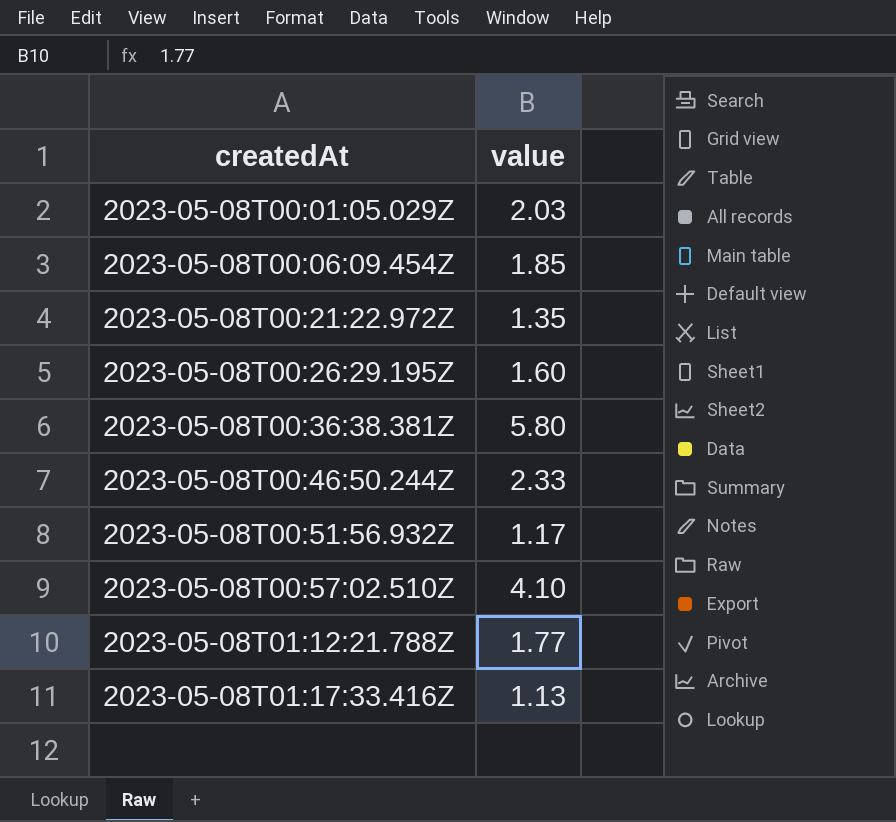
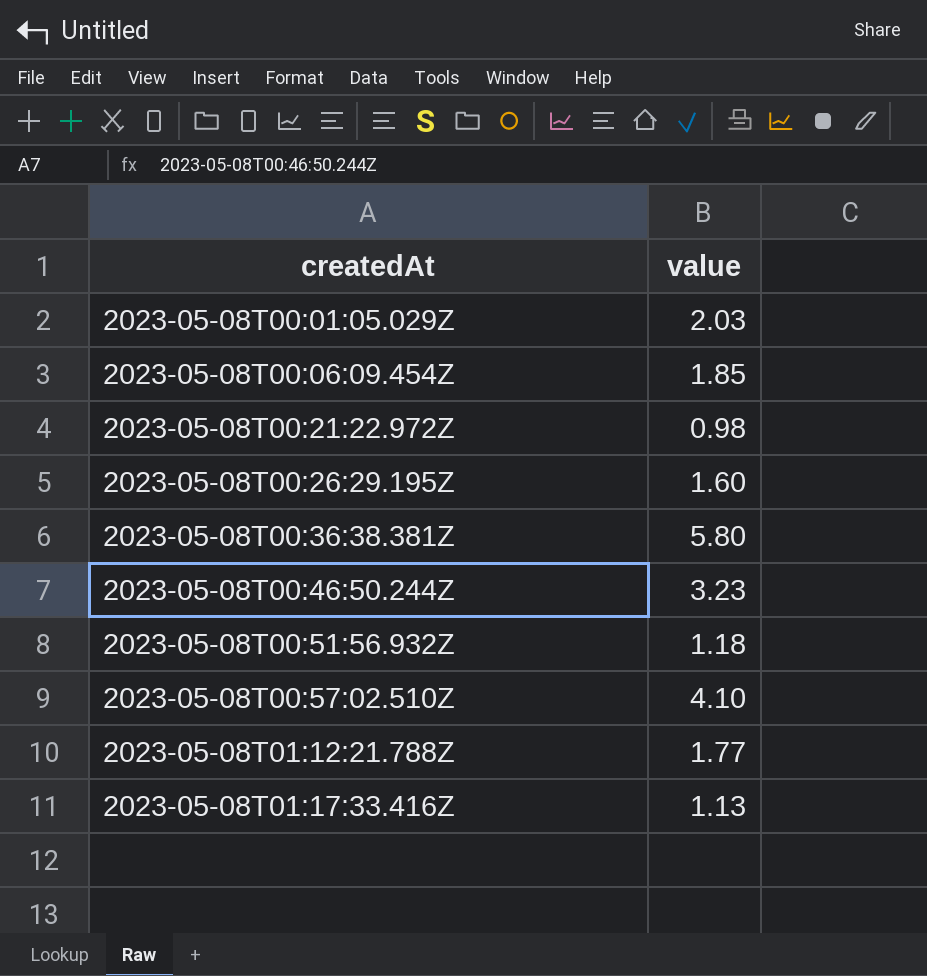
2023-05-08T00:21:22.972Z | value: 1.35 -> 0.98
2023-05-08T00:46:50.244Z | value: 2.33 -> 3.23
2023-05-08T00:51:56.932Z | value: 1.17 -> 1.18

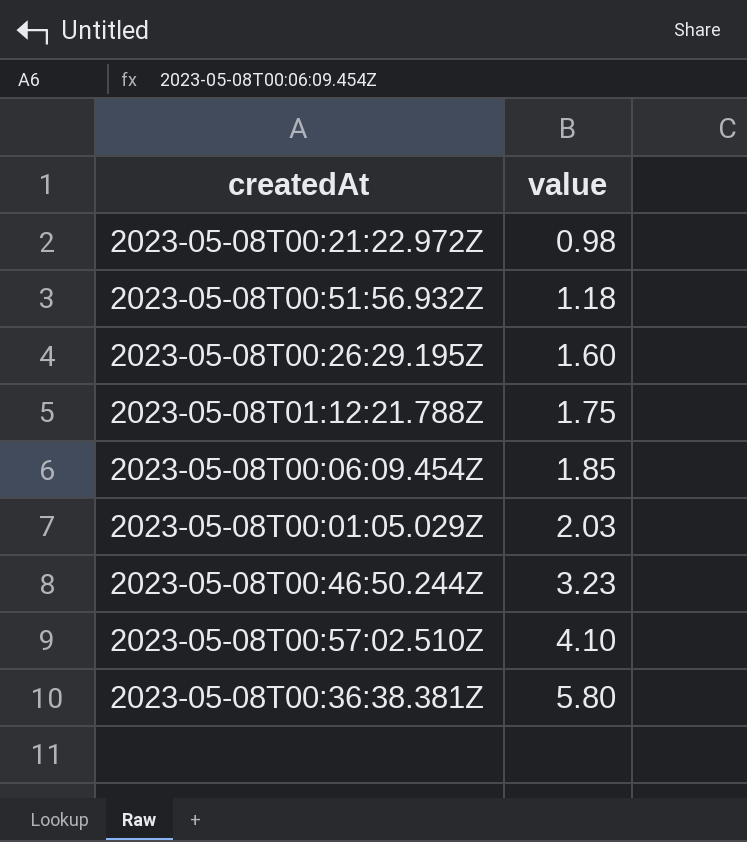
row order: createdAt ascending -> value ascending
row 2023-05-08T01:17:33.416Z: 1.13 -> none
2023-05-08T01:12:21.788Z | value: 1.77 -> 1.75

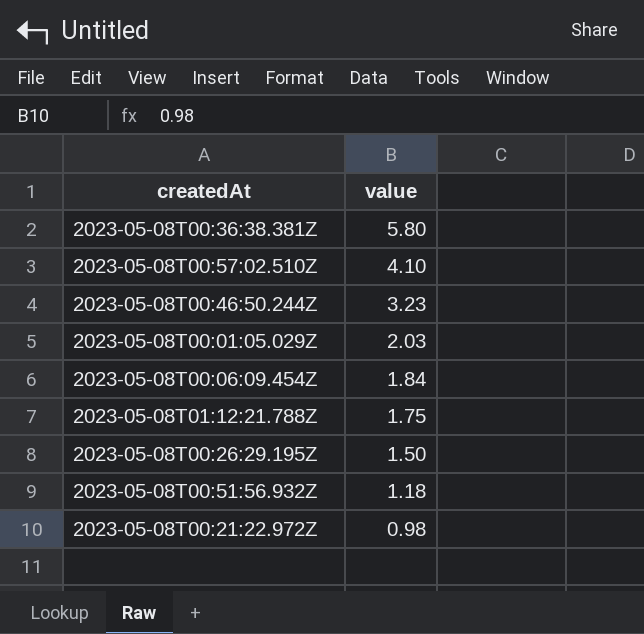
row order: value ascending -> value descending
2023-05-08T00:06:09.454Z | value: 1.85 -> 1.84
2023-05-08T00:26:29.195Z | value: 1.60 -> 1.50

